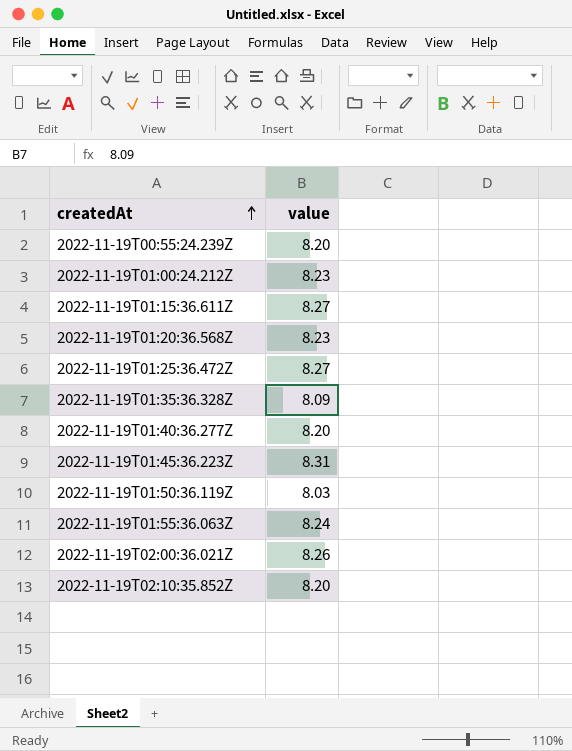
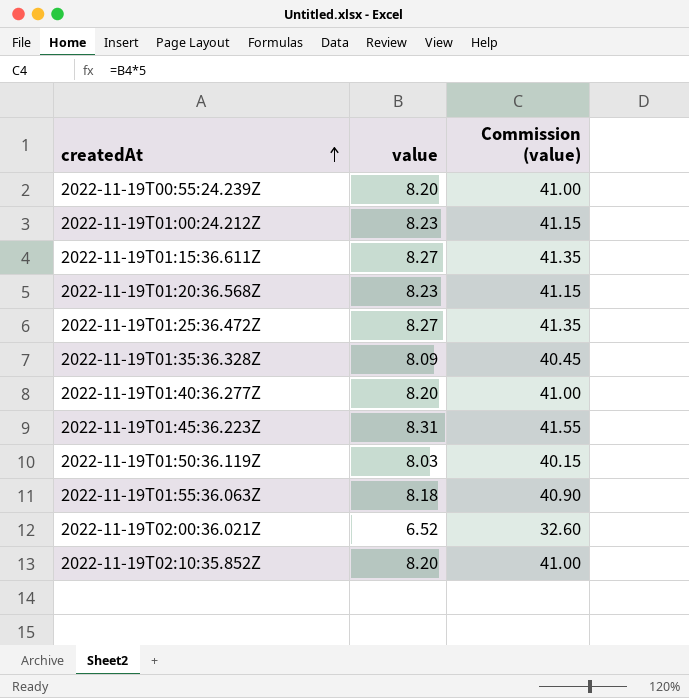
column Commission (value) | formula: none -> [value] * 5
2022-11-19T01:55:36.063Z | value: 8.24 -> 8.18
2022-11-19T02:00:36.021Z | value: 8.26 -> 6.52

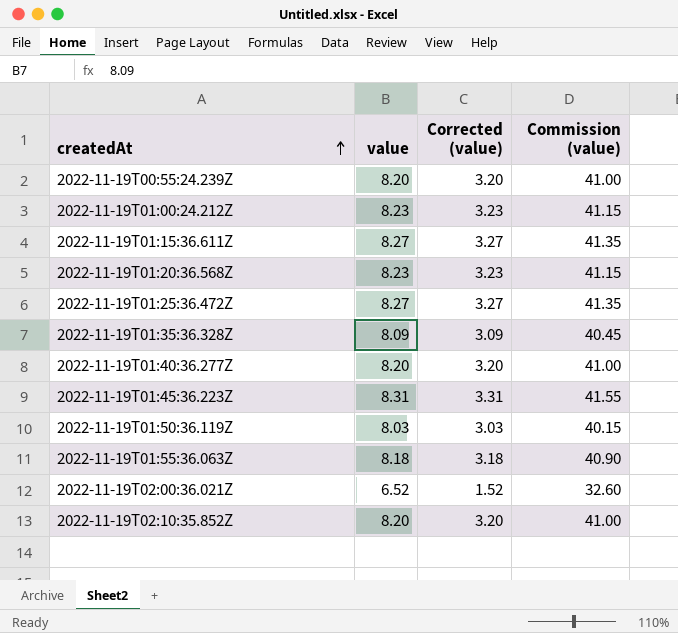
column Corrected (value) | formula: none -> [value] - 5

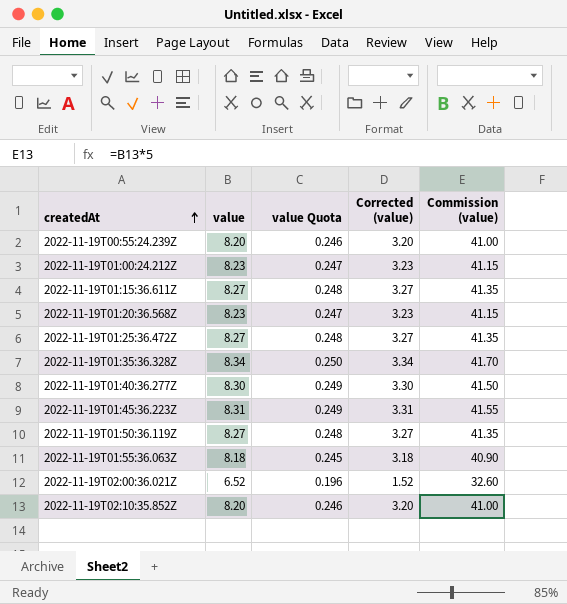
column value Quota | formula: none -> [value] * 0.03
2022-11-19T01:35:36.328Z | value: 8.09 -> 8.34
2022-11-19T01:35:36.328Z | Corrected (value): 3.09 -> 3.34
2022-11-19T01:35:36.328Z | Commission (value): 40.45 -> 41.70
2022-11-19T01:40:36.277Z | value: 8.20 -> 8.30
2022-11-19T01:40:36.277Z | Corrected (value): 3.20 -> 3.30
2022-11-19T01:40:36.277Z | Commission (value): 41.00 -> 41.50
2022-11-19T01:50:36.119Z | value: 8.03 -> 8.27
2022-11-19T01:50:36.119Z | Corrected (value): 3.03 -> 3.27
2022-11-19T01:50:36.119Z | Commission (value): 40.15 -> 41.35

